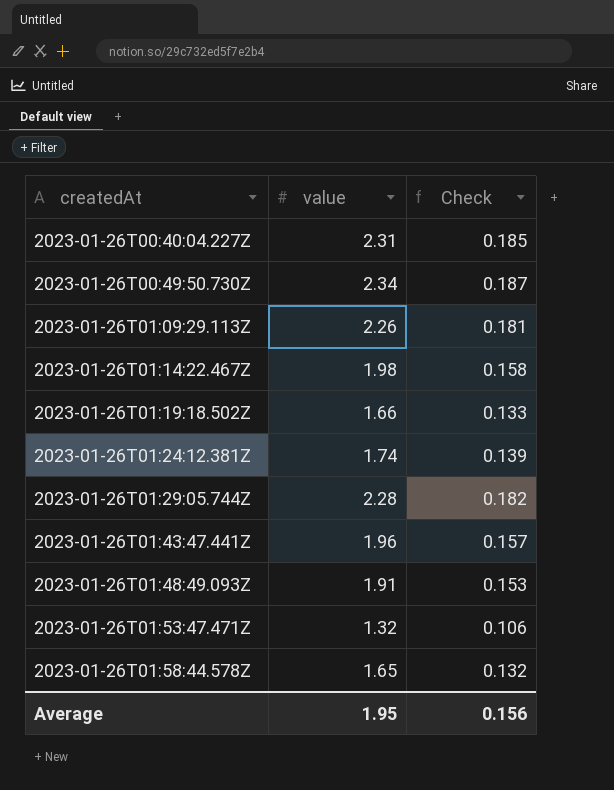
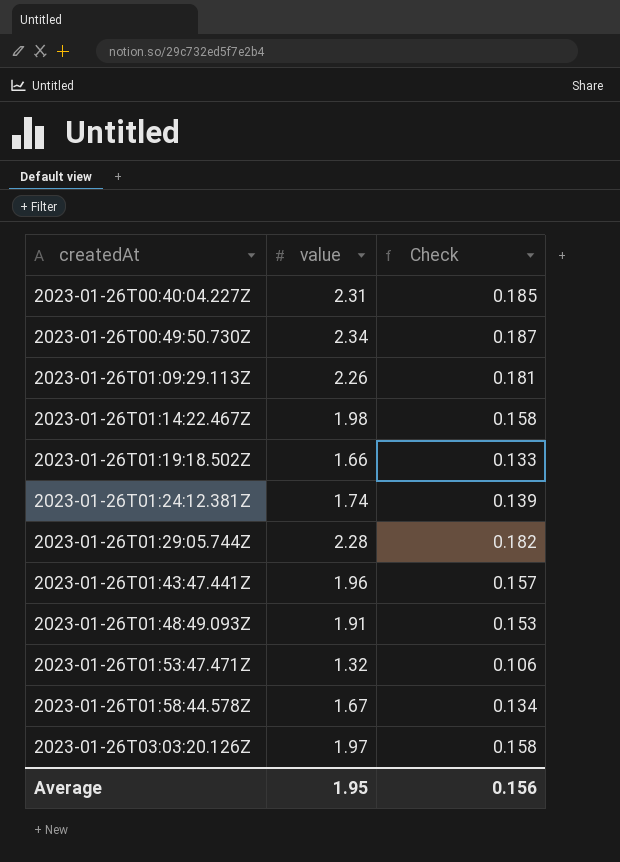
2023-01-26T01:58:44.578Z | value: 1.65 -> 1.67
2023-01-26T01:58:44.578Z | Check: 0.132 -> 0.134
row 2023-01-26T03:03:20.126Z: none -> 1.97 | 0.158

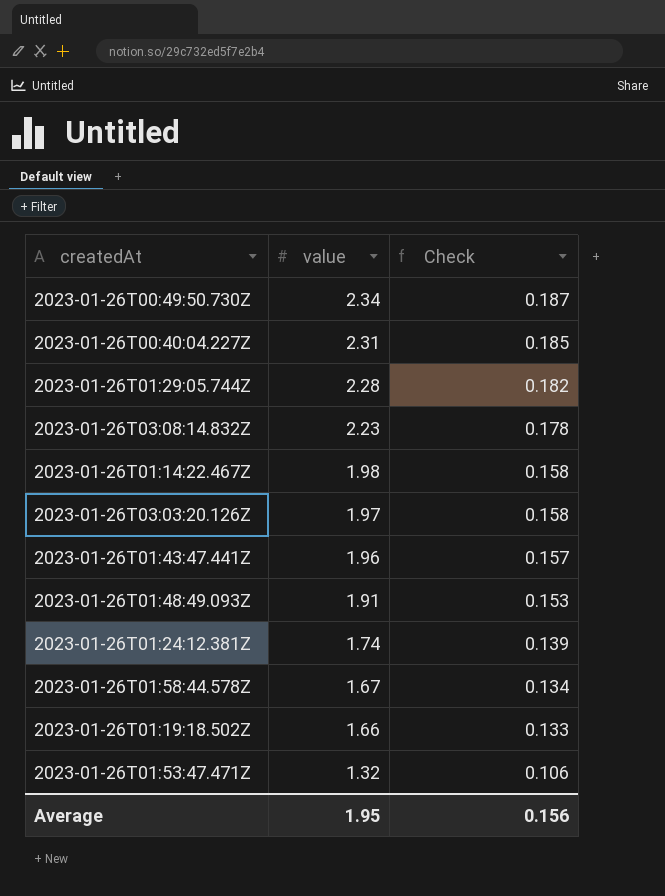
row order: createdAt ascending -> value descending
row 2023-01-26T01:09:29.113Z: 2.26 | 0.181 -> none
row 2023-01-26T03:08:14.832Z: none -> 2.23 | 0.178

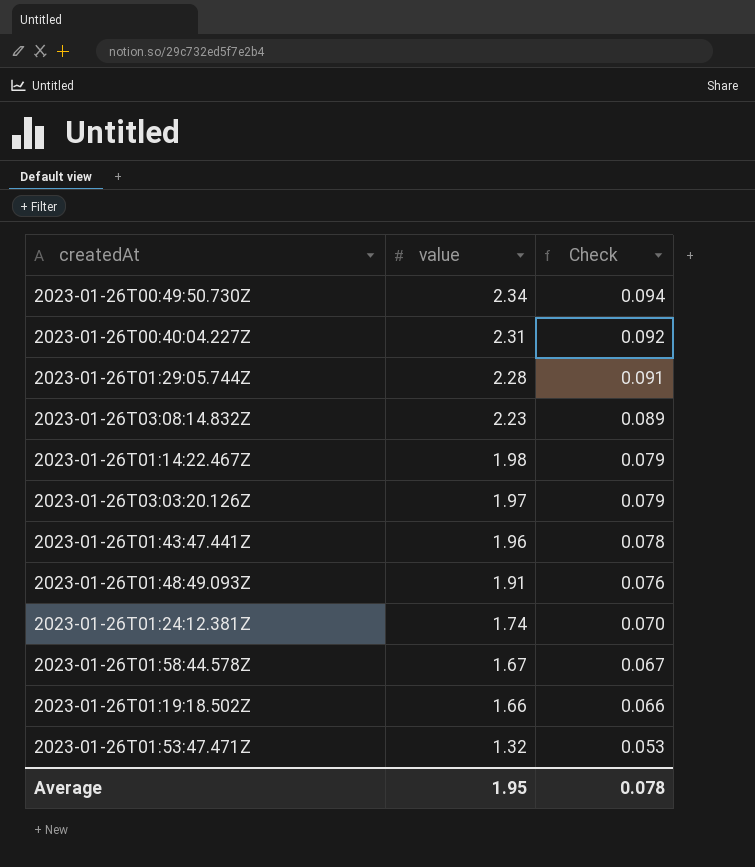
column Check | formula: [value] * 0.08 -> [value] * 0.04
Average | Check: 0.156 -> 0.078

